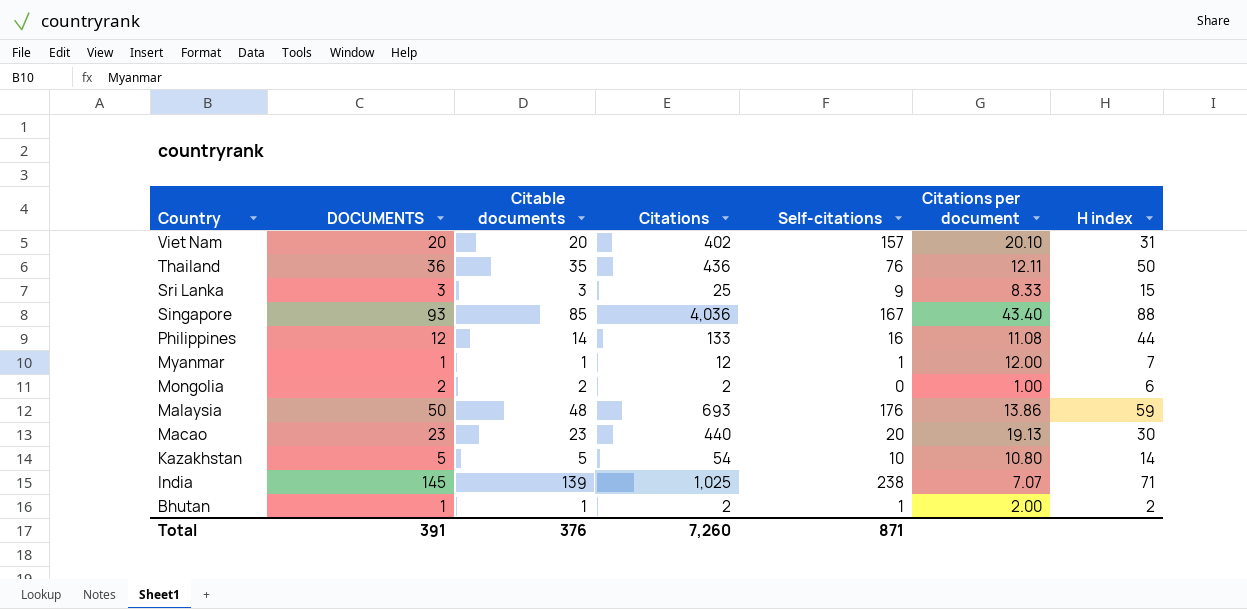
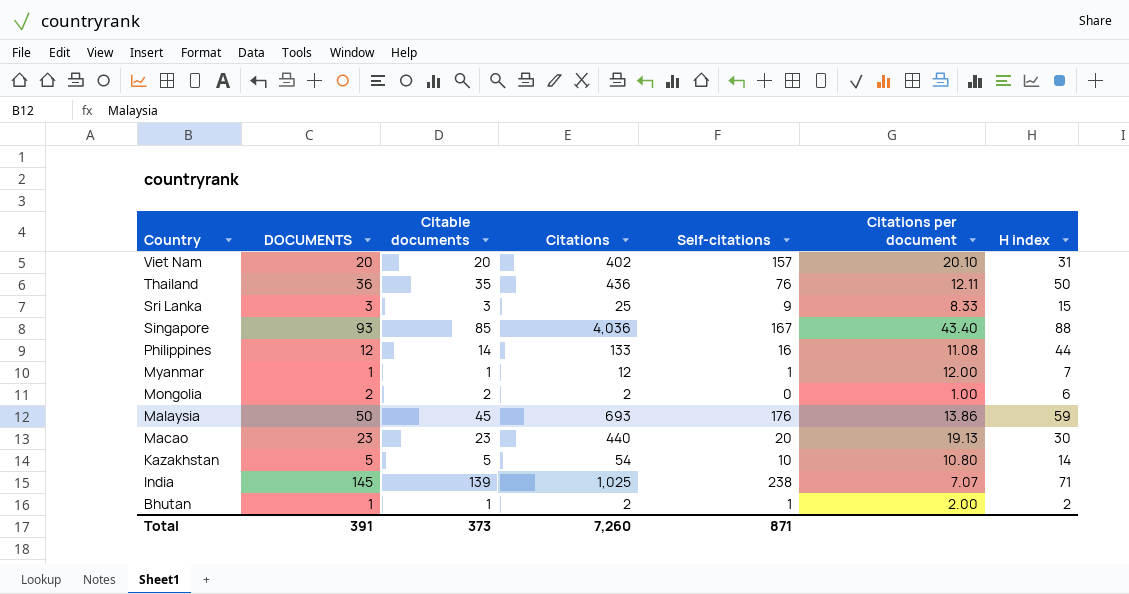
Malaysia | Citable documents: 48 -> 45
Total | Citable documents: 376 -> 373

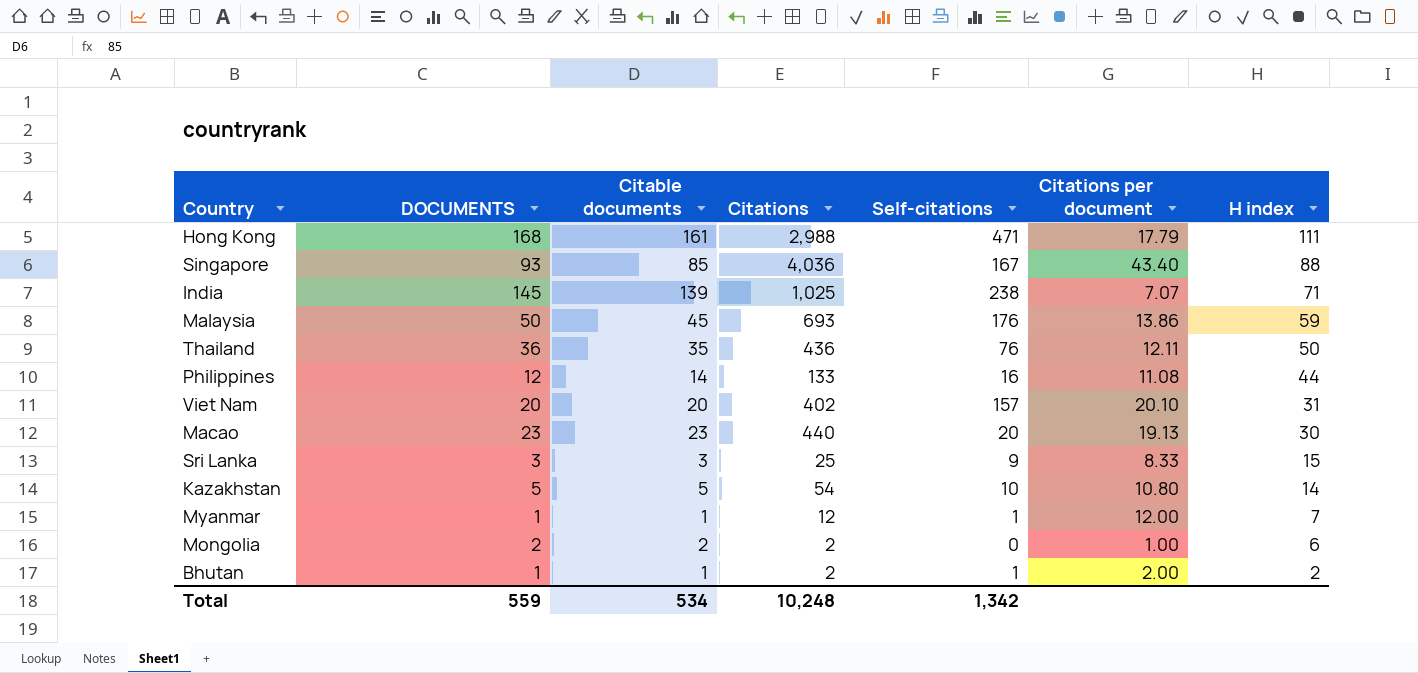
row order: Country descending -> H index descending
row Hong Kong: none -> 168 | 161 | 2,988 | 471 | 17.79 | 111
Total | DOCUMENTS: 391 -> 559
Total | Citable documents: 373 -> 534
Total | Citations: 7,260 -> 10,248
Total | Self-citations: 871 -> 1,342

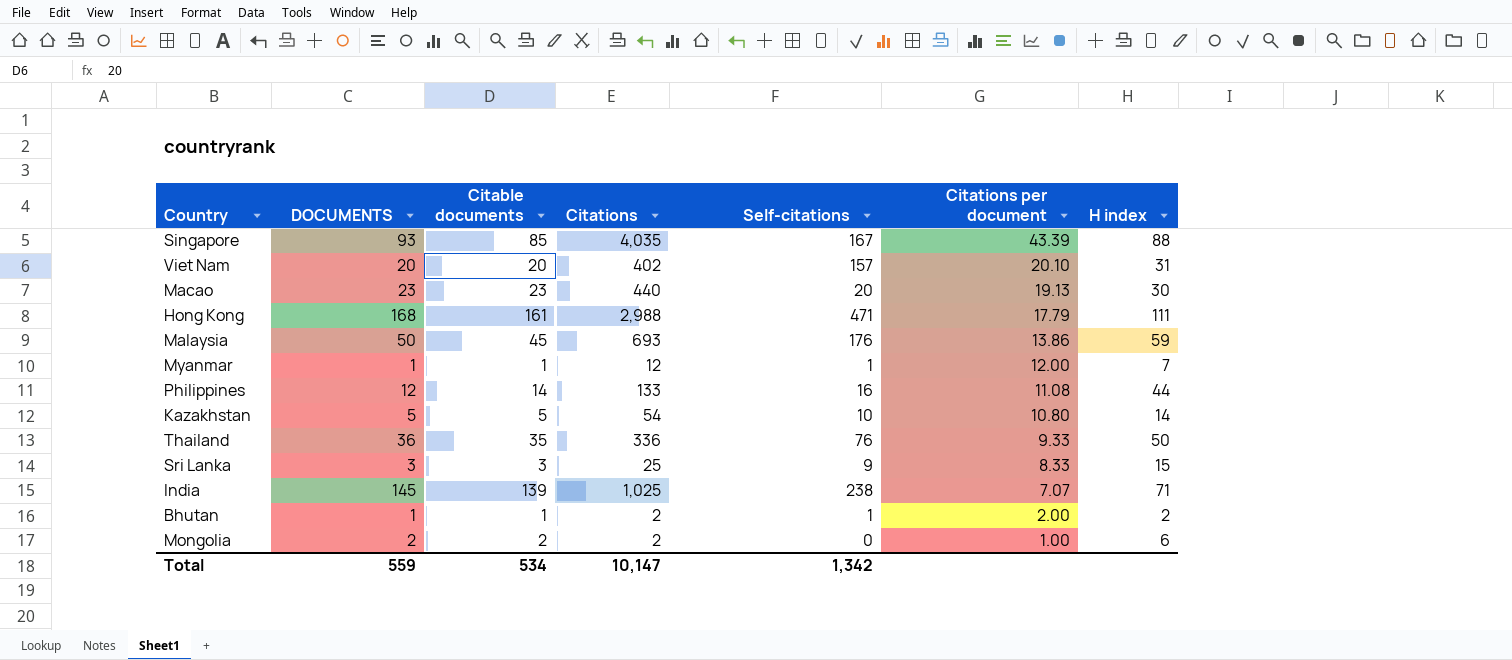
row order: H index descending -> Citations per document descending
Singapore | Citations: 4,036 -> 4,035
Singapore | Citations per document: 43.40 -> 43.39
Thailand | Citations: 436 -> 336
Thailand | Citations per document: 12.11 -> 9.33
Total | Citations: 10,248 -> 10,147

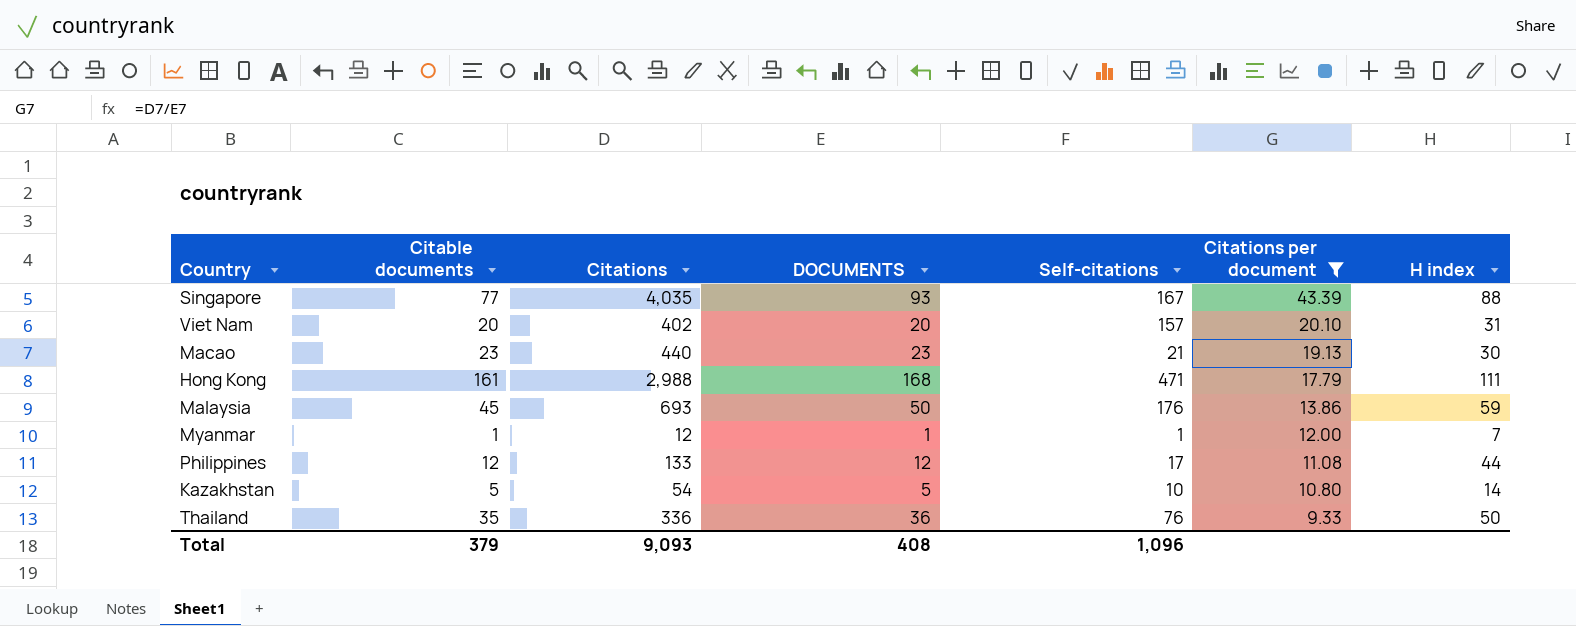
filter: none -> Citations per document >= 9.33
column DOCUMENTS | position: 2 -> 4
Singapore | Citable documents: 85 -> 77
Macao | Self-citations: 20 -> 21
Philippines | Citable documents: 14 -> 12
Philippines | Self-citations: 16 -> 17
Total | Citable documents: 534 -> 379
Total | Citations: 10,147 -> 9,093
Total | DOCUMENTS: 559 -> 408
Total | Self-citations: 1,342 -> 1,096

